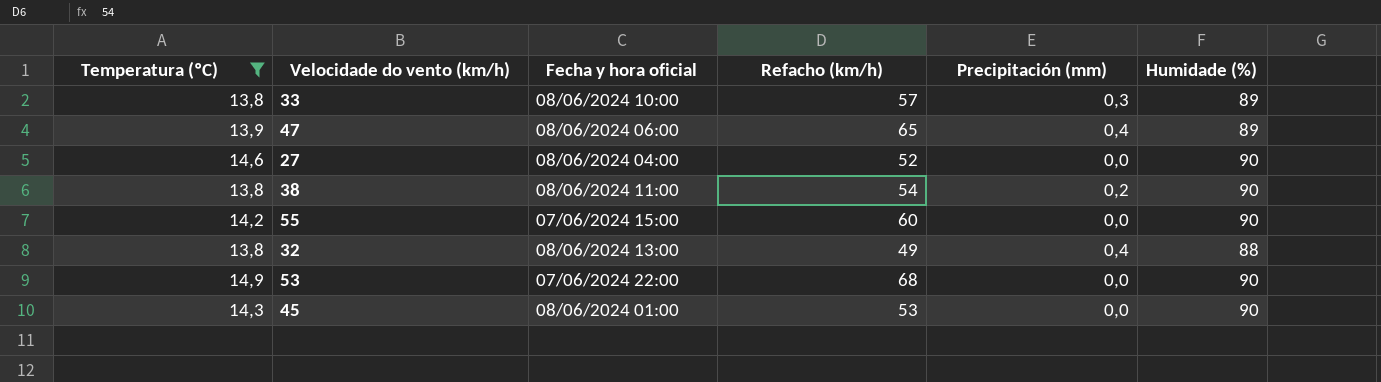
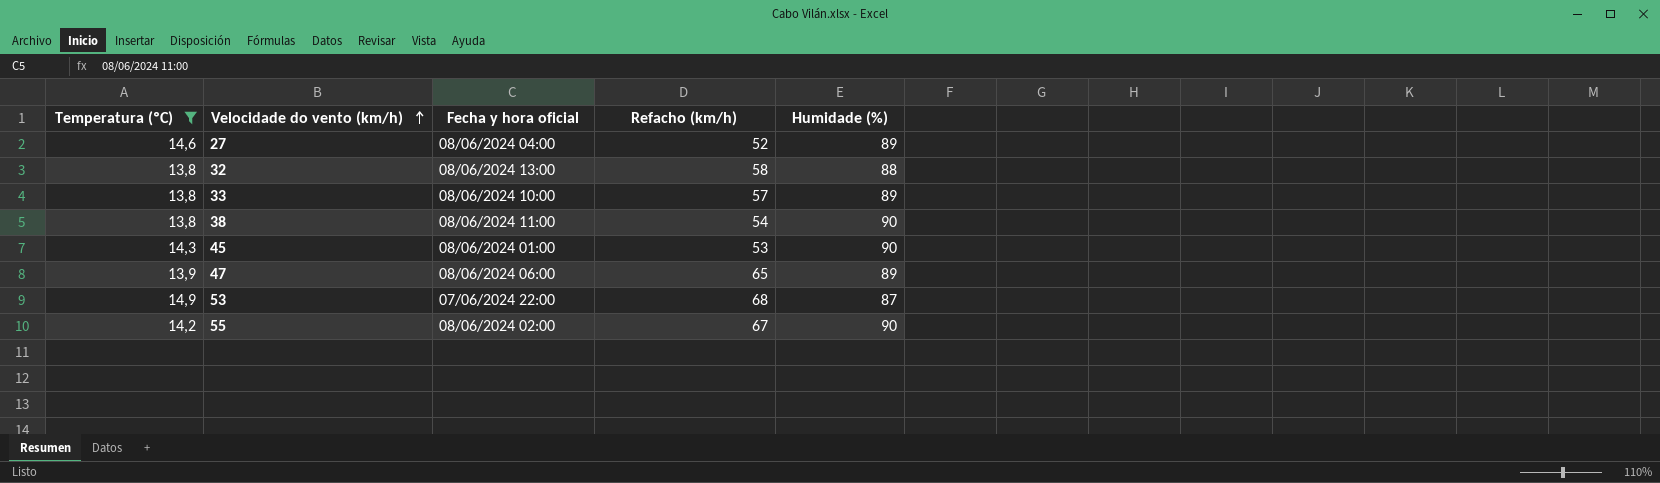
row order: none -> Velocidade do vento (km/h) ascending
column Precipitación (mm) | position: 5 -> none
27 | Humidade (%): 90 -> 89
32 | Refacho (km/h): 49 -> 58
53 | Humidade (%): 90 -> 87
55 | Fecha y hora oficial: 07/06/2024 15:00 -> 08/06/2024 02:00
55 | Refacho (km/h): 60 -> 67

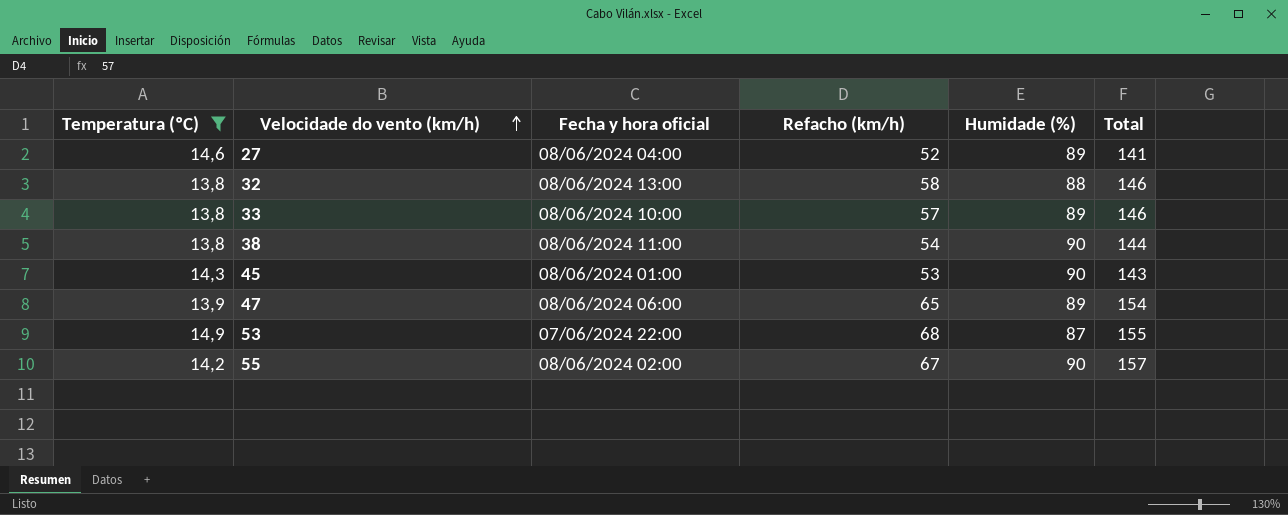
column Total | formula: none -> [Refacho (km/h)] + [Humidade (%)]

